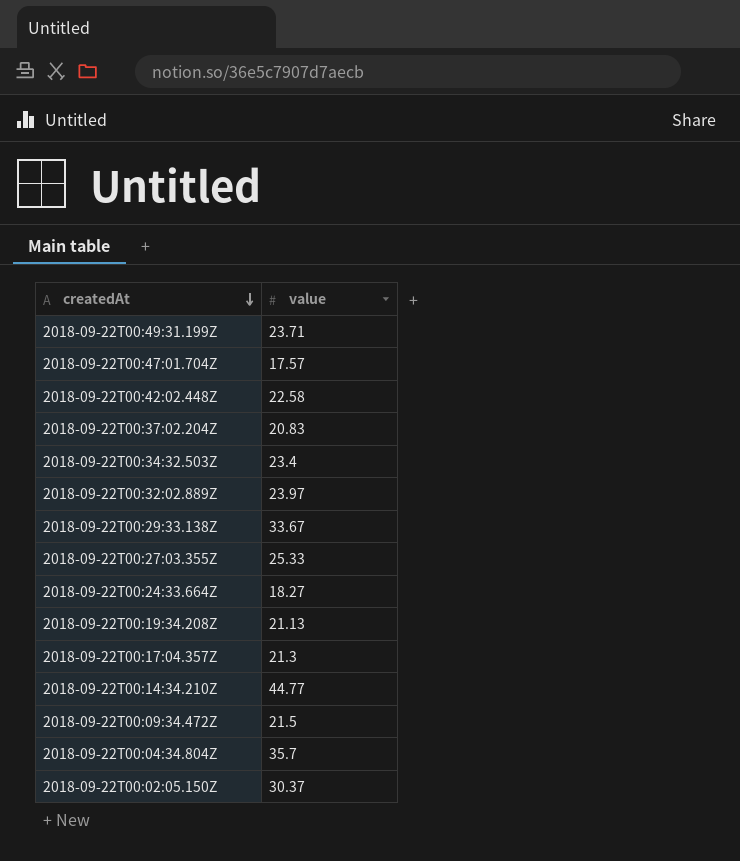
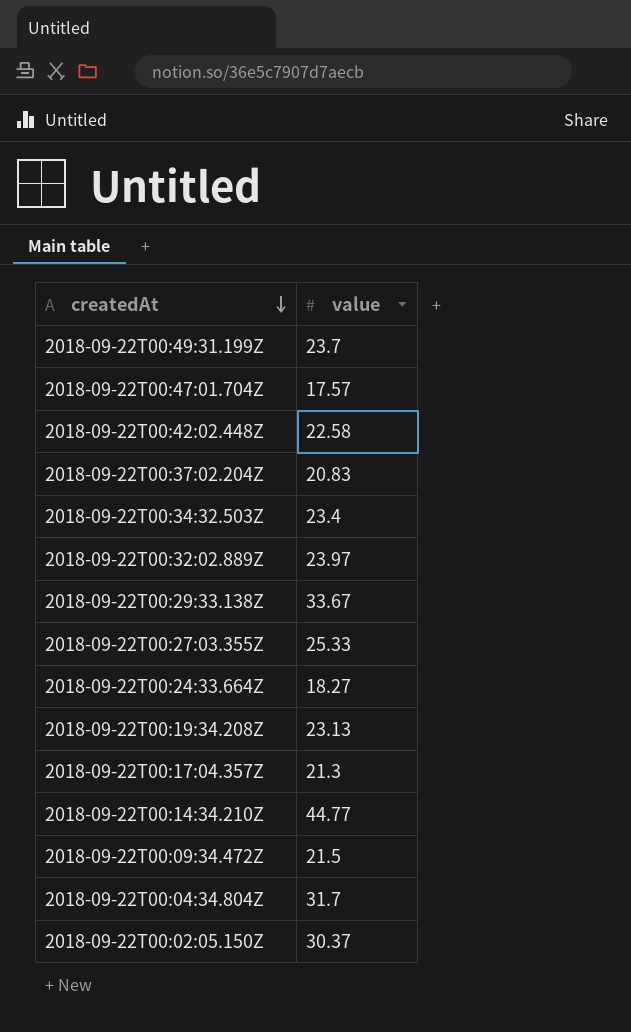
2018-09-22T00:49:31.199Z | value: 23.71 -> 23.7
2018-09-22T00:19:34.208Z | value: 21.13 -> 23.13
2018-09-22T00:04:34.804Z | value: 35.7 -> 31.7

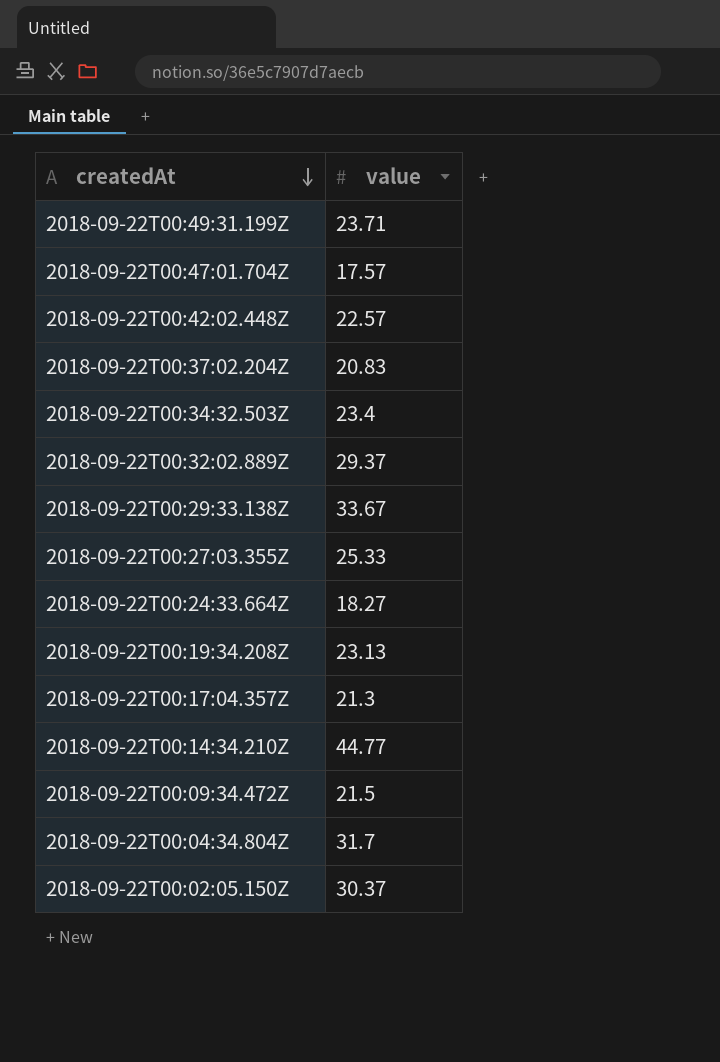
2018-09-22T00:49:31.199Z | value: 23.7 -> 23.71
2018-09-22T00:42:02.448Z | value: 22.58 -> 22.57
2018-09-22T00:32:02.889Z | value: 23.97 -> 29.37

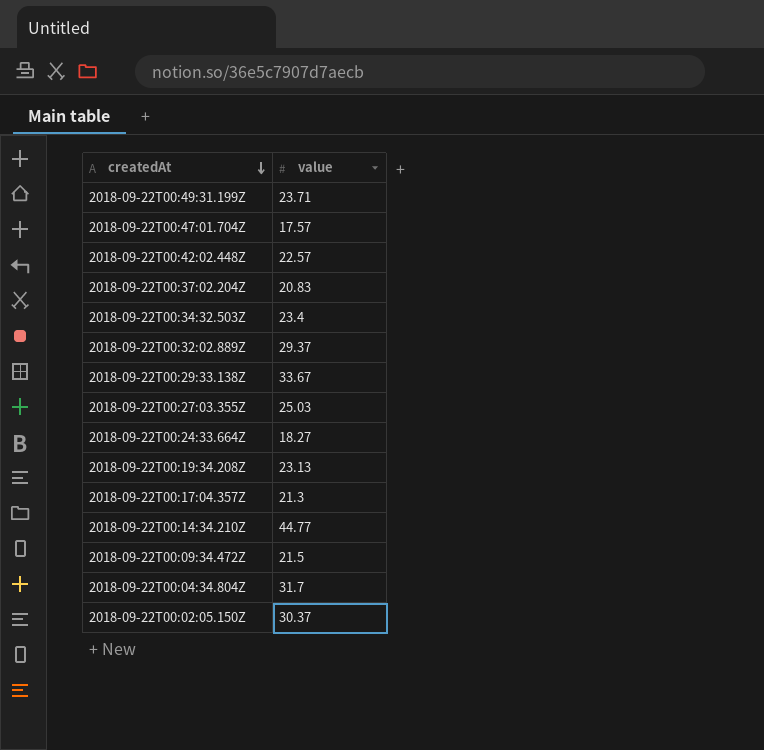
2018-09-22T00:27:03.355Z | value: 25.33 -> 25.03

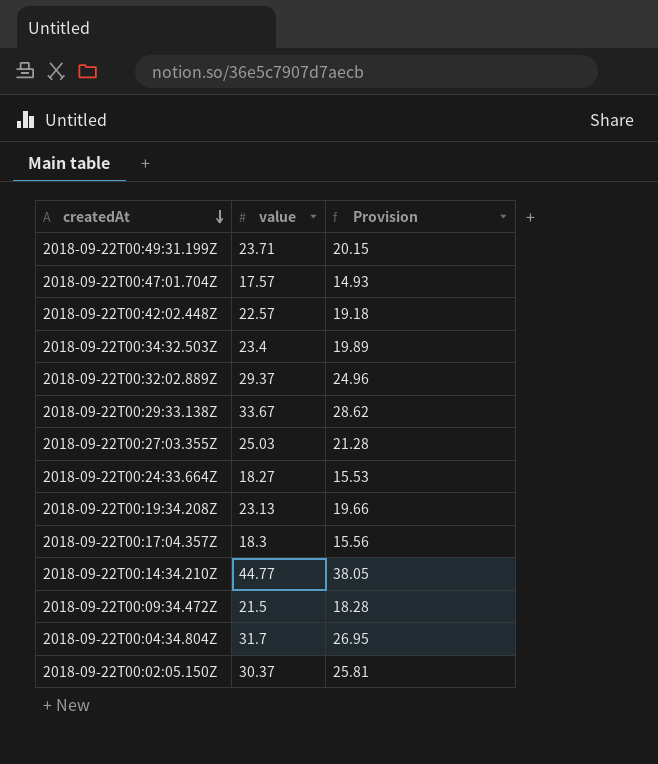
column Provision | formula: none -> [value] * 0.85
row 2018-09-22T00:37:02.204Z: 20.83 -> none
2018-09-22T00:17:04.357Z | value: 21.3 -> 18.3

